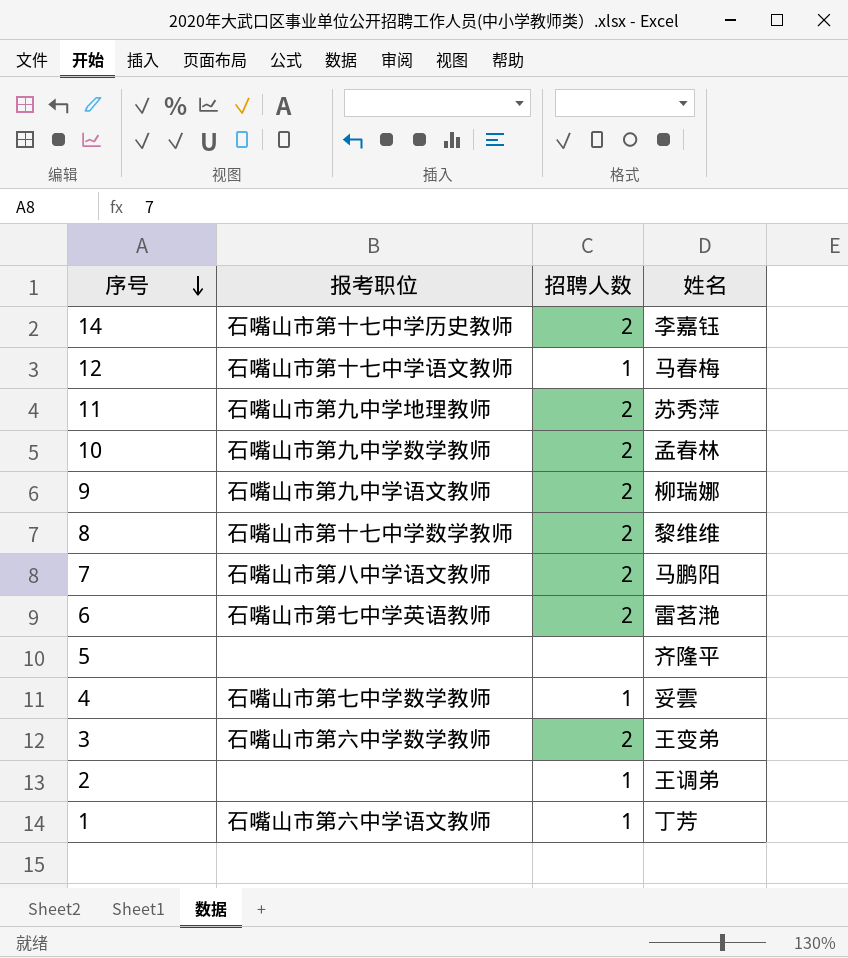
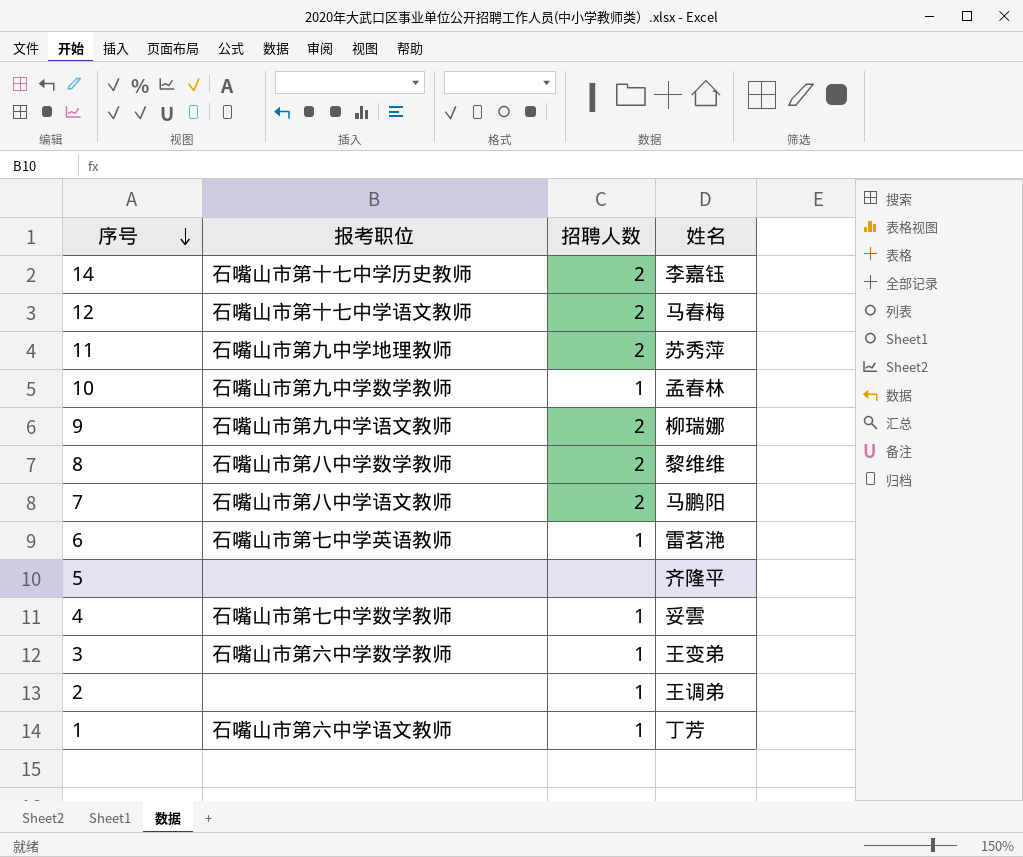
12 | 招聘人数: 1 -> 2
10 | 招聘人数: 2 -> 1
8 | 报考职位: 石嘴山市第十七中学数学教师 -> 石嘴山市第八中学数学教师
6 | 招聘人数: 2 -> 1
3 | 招聘人数: 2 -> 1

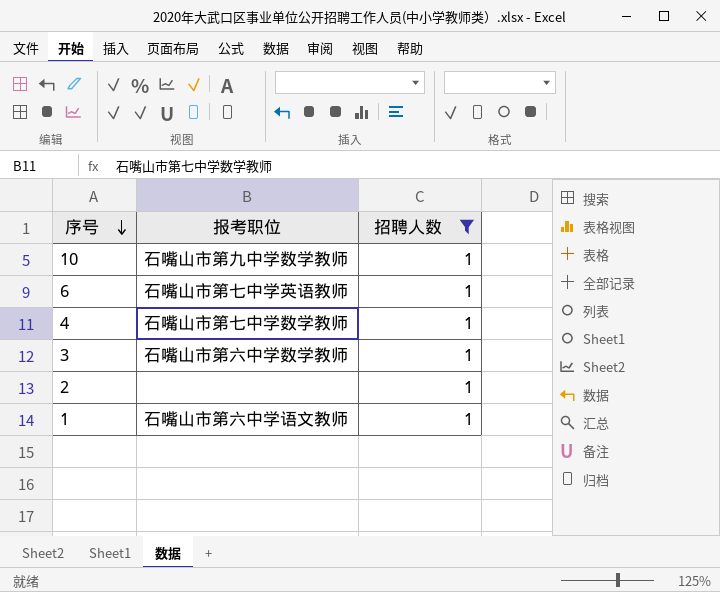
filter: none -> 招聘人数 = 1
column 姓名 | position: 4 -> none

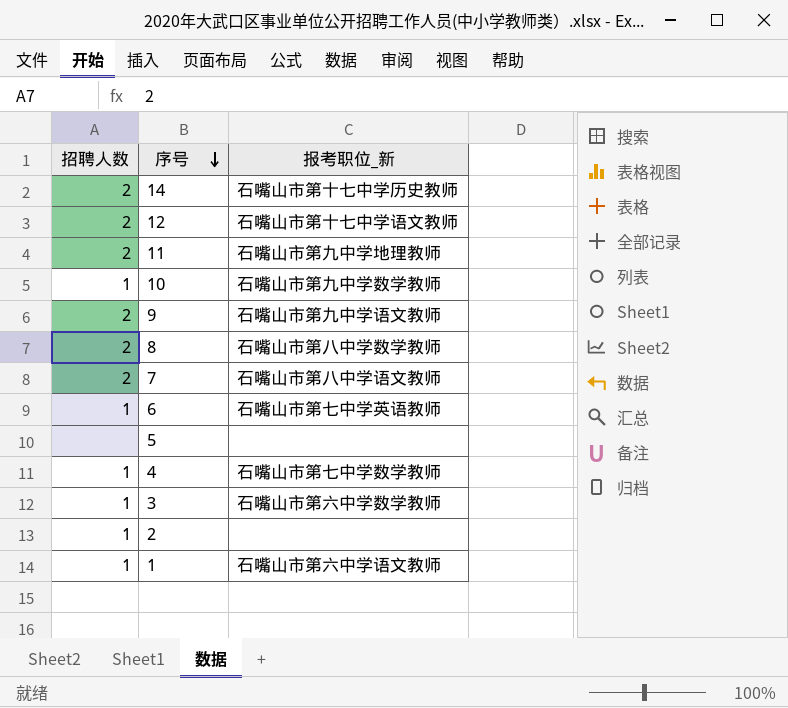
filter: 招聘人数 = 1 -> none
column 招聘人数 | position: 3 -> 1
column name: 报考职位 -> 报考职位_新

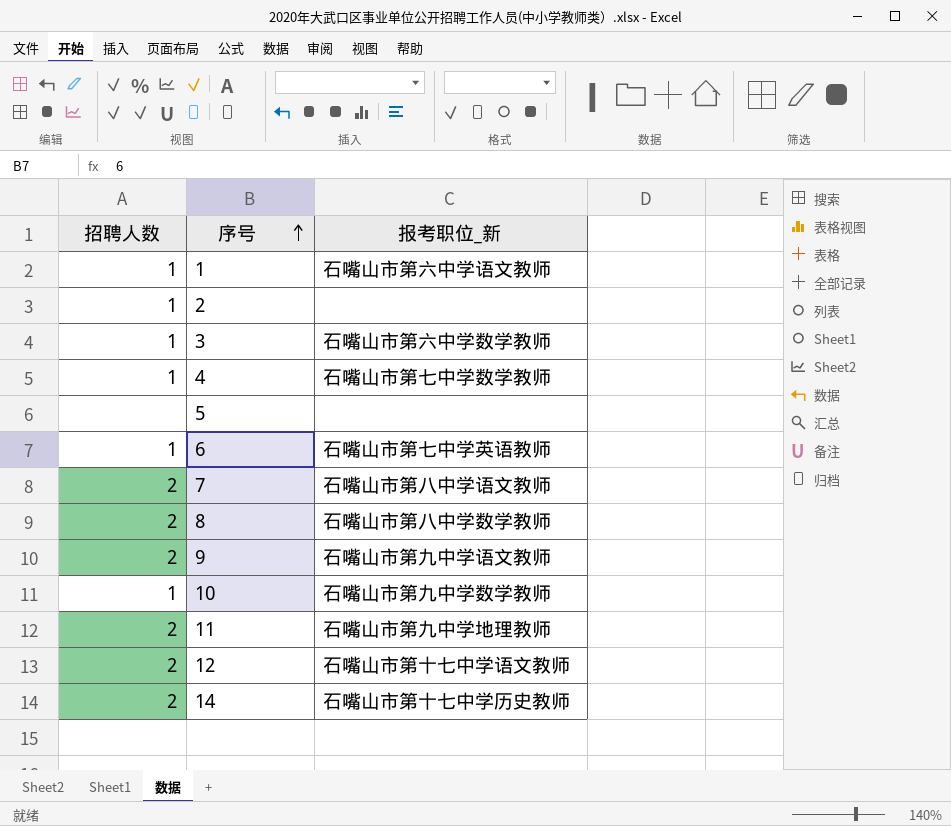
row order: 序号 descending -> 序号 ascending

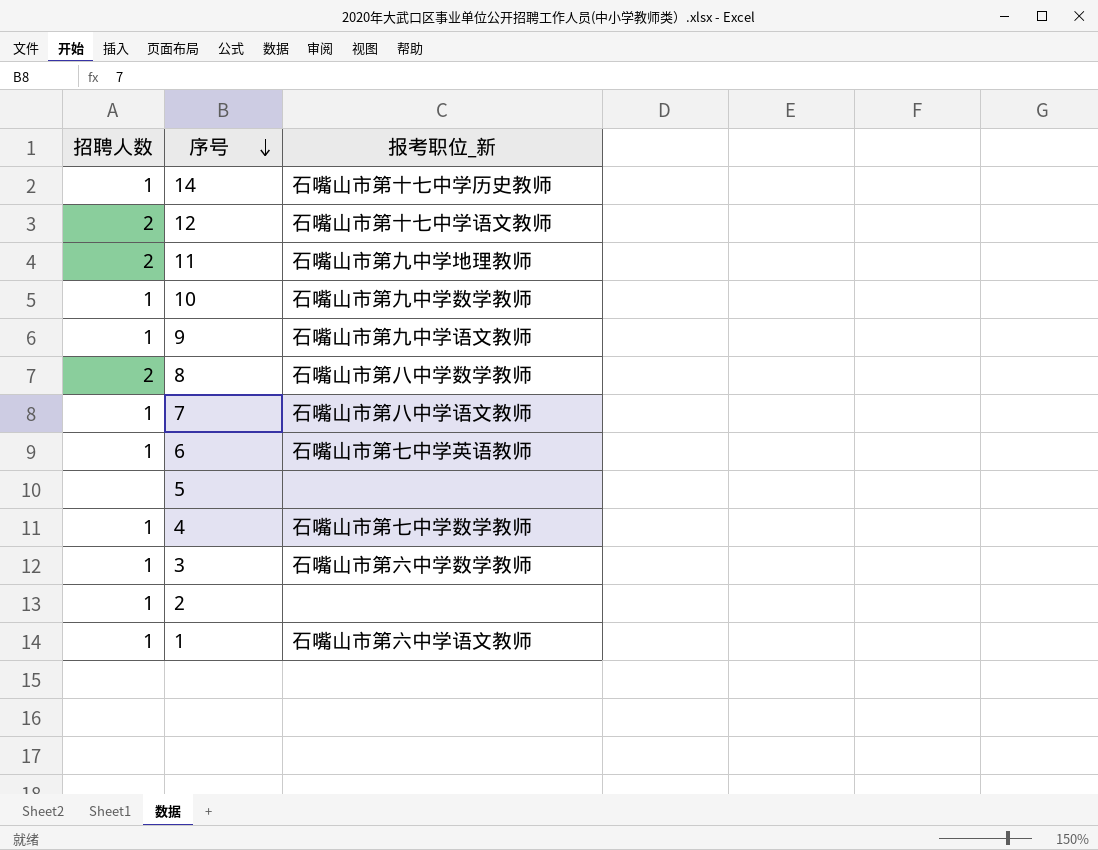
row order: 序号 ascending -> 序号 descending
14 | 招聘人数: 2 -> 1
9 | 招聘人数: 2 -> 1
7 | 招聘人数: 2 -> 1

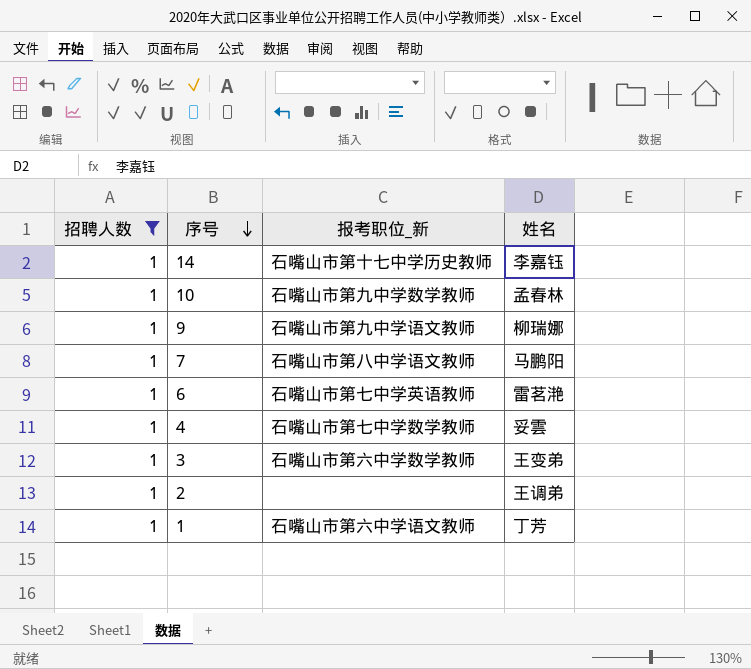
filter: none -> 招聘人数 = 1
column 姓名 | position: none -> 4

